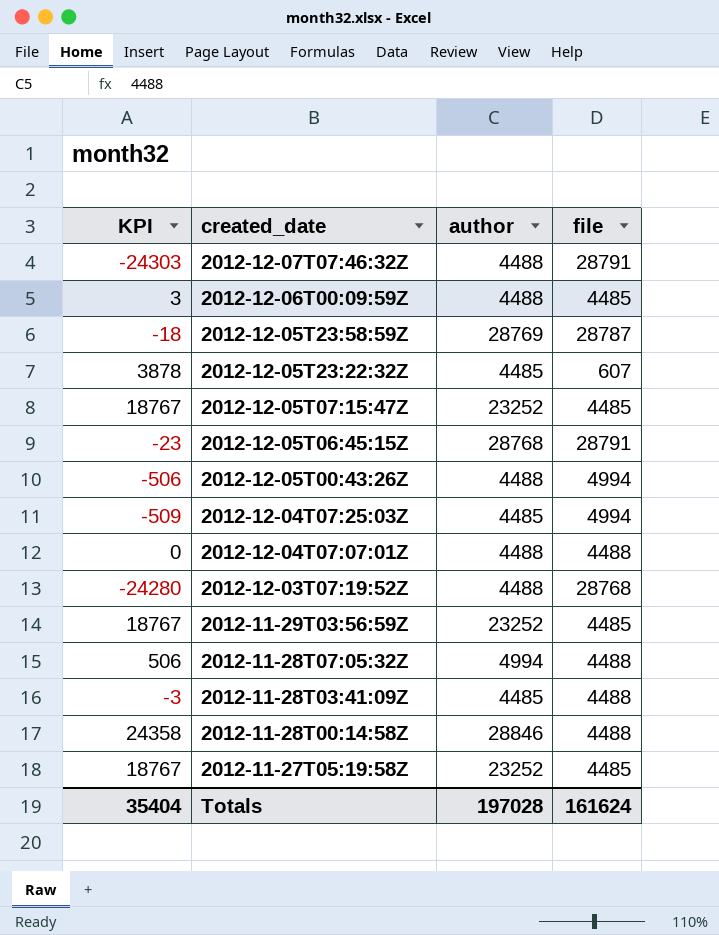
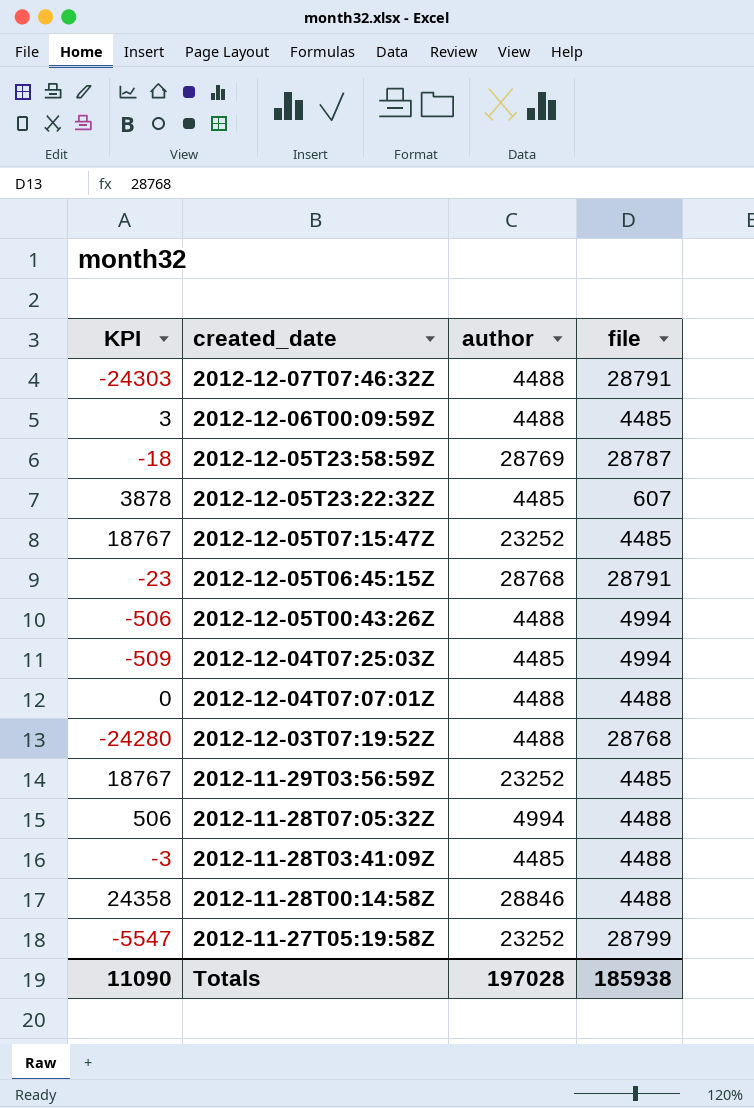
2012-11-27T05:19:58Z | KPI: 18767 -> -5547
2012-11-27T05:19:58Z | file: 4485 -> 28799
Totals | KPI: 35404 -> 11090
Totals | file: 161624 -> 185938

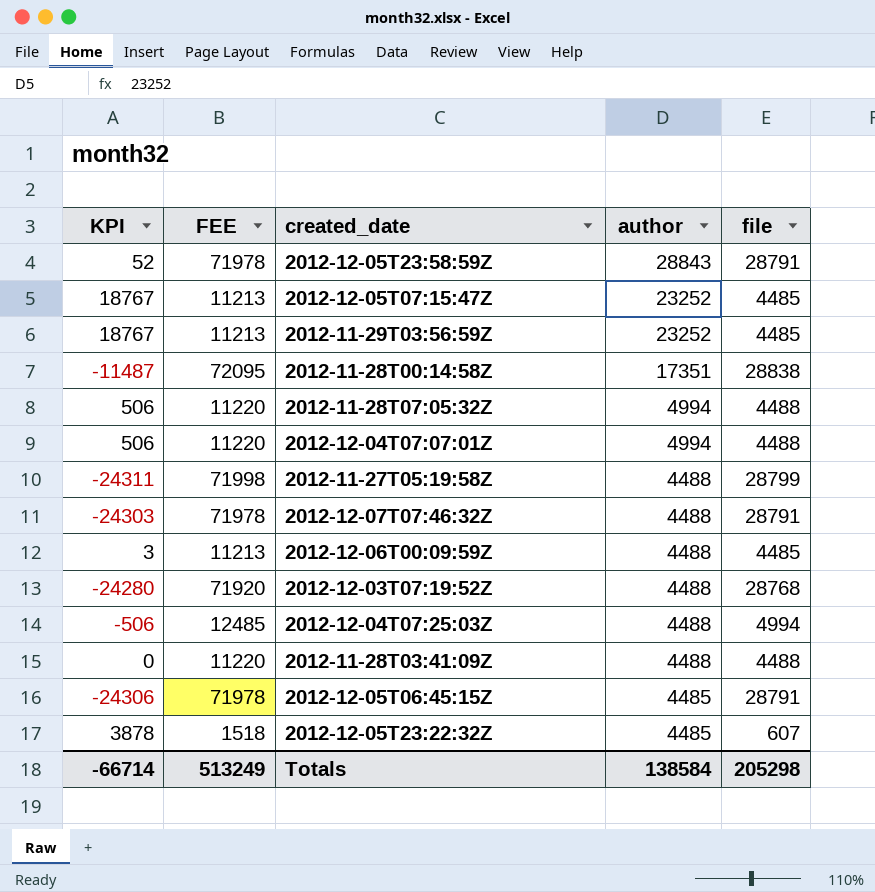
row order: created_date descending -> author descending
column FEE | formula: none -> [file] * 2.5
row 2012-12-05T00:43:26Z: -506 | 4488 | 4994 -> none
2012-12-05T23:58:59Z | KPI: -18 -> 52
2012-12-05T23:58:59Z | author: 28769 -> 28843
2012-12-05T23:58:59Z | file: 28787 -> 28791
2012-11-28T00:14:58Z | KPI: 24358 -> -11487
2012-11-28T00:14:58Z | author: 28846 -> 17351
2012-11-28T00:14:58Z | file: 4488 -> 28838
2012-12-04T07:07:01Z | KPI: 0 -> 506
2012-12-04T07:07:01Z | author: 4488 -> 4994
2012-11-27T05:19:58Z | KPI: -5547 -> -24311
2012-11-27T05:19:58Z | author: 23252 -> 4488
2012-12-04T07:25:03Z | KPI: -509 -> -506
2012-12-04T07:25:03Z | author: 4485 -> 4488
2012-11-28T03:41:09Z | KPI: -3 -> 0
2012-11-28T03:41:09Z | author: 4485 -> 4488
2012-12-05T06:45:15Z | KPI: -23 -> -24306
2012-12-05T06:45:15Z | author: 28768 -> 4485
Totals | KPI: 11090 -> -66714
Totals | author: 197028 -> 138584
Totals | file: 185938 -> 205298

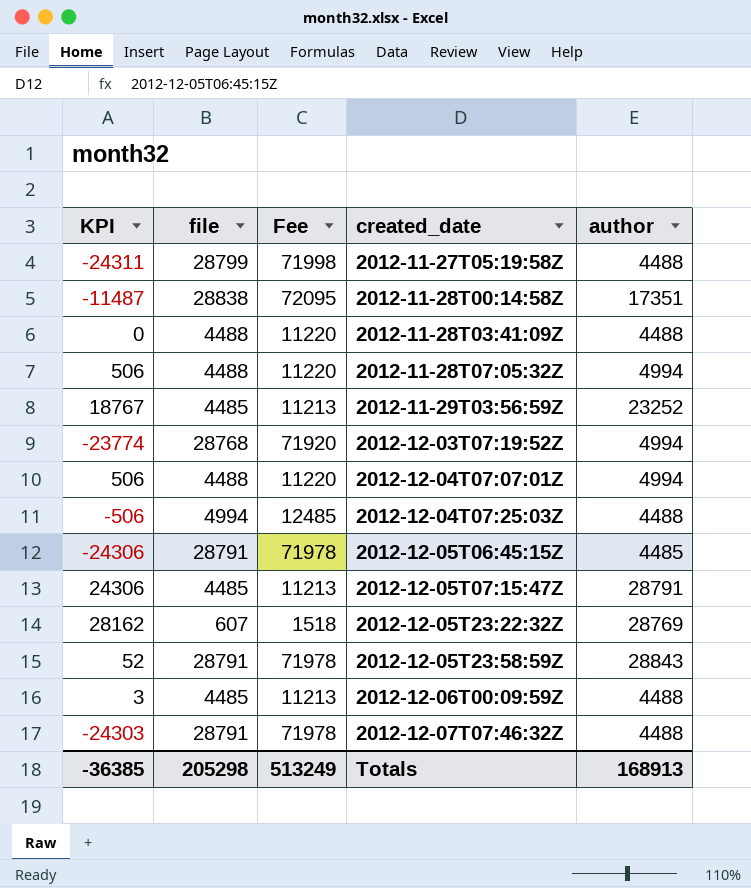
row order: author descending -> created_date ascending
column file | position: 5 -> 2
column name: FEE -> Fee
2012-12-03T07:19:52Z | KPI: -24280 -> -23774
2012-12-03T07:19:52Z | author: 4488 -> 4994
2012-12-05T07:15:47Z | KPI: 18767 -> 24306
2012-12-05T07:15:47Z | author: 23252 -> 28791
2012-12-05T23:22:32Z | KPI: 3878 -> 28162
2012-12-05T23:22:32Z | author: 4485 -> 28769
Totals | KPI: -66714 -> -36385
Totals | author: 138584 -> 168913

